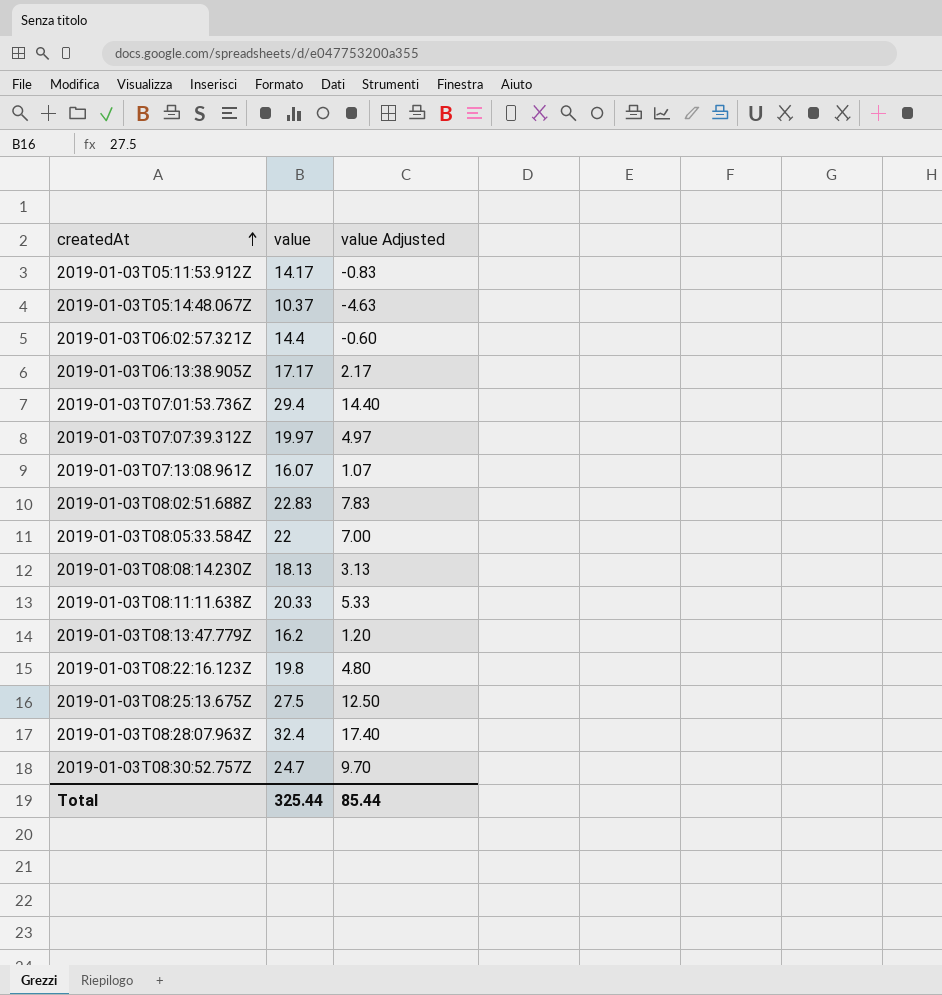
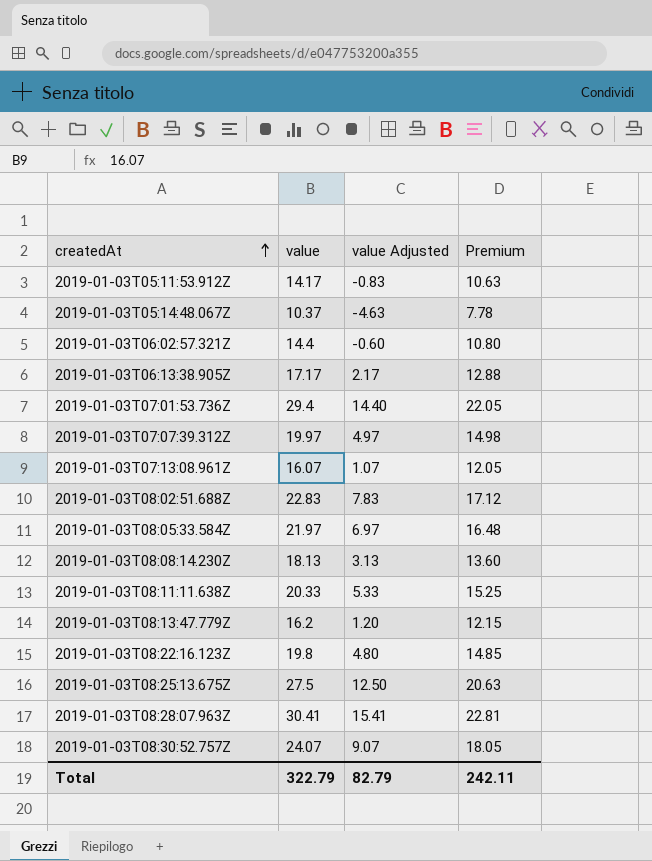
column Premium | formula: none -> [value] * 0.75
2019-01-03T08:05:33.584Z | value: 22 -> 21.97
2019-01-03T08:05:33.584Z | value Adjusted: 7.00 -> 6.97
2019-01-03T08:28:07.963Z | value: 32.4 -> 30.41
2019-01-03T08:28:07.963Z | value Adjusted: 17.40 -> 15.41
2019-01-03T08:30:52.757Z | value: 24.7 -> 24.07
2019-01-03T08:30:52.757Z | value Adjusted: 9.70 -> 9.07
Total | value: 325.44 -> 322.79
Total | value Adjusted: 85.44 -> 82.79

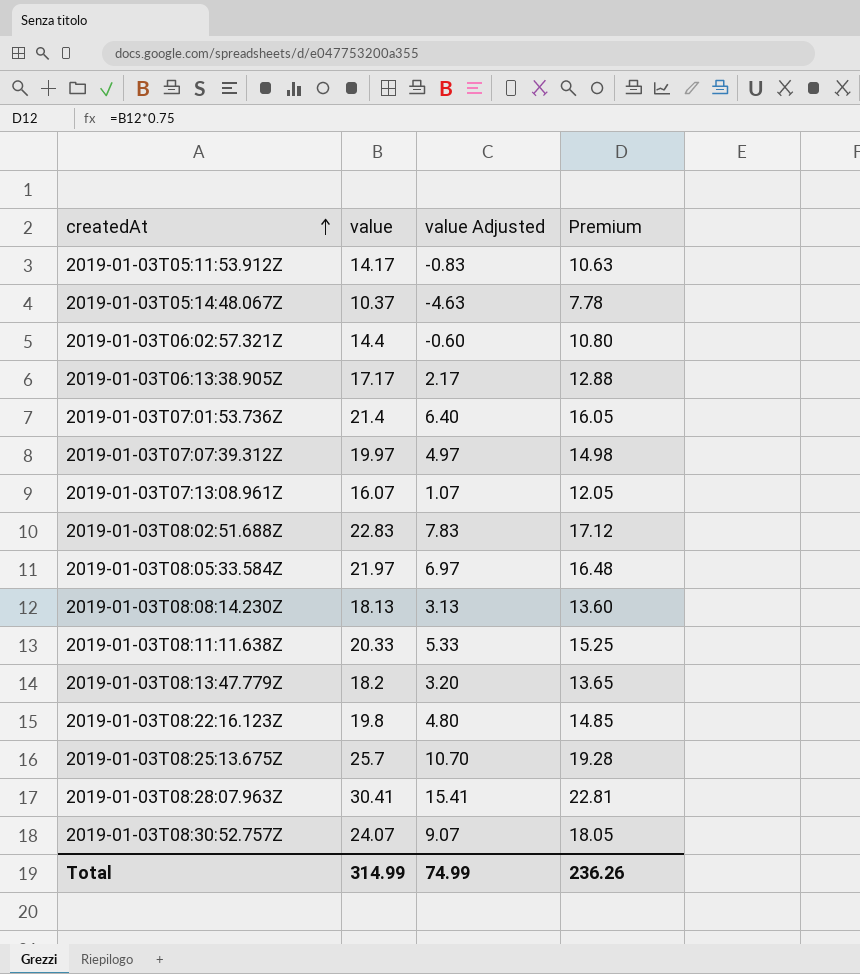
2019-01-03T07:01:53.736Z | value: 29.4 -> 21.4
2019-01-03T07:01:53.736Z | value Adjusted: 14.40 -> 6.40
2019-01-03T07:01:53.736Z | Premium: 22.05 -> 16.05
2019-01-03T08:13:47.779Z | value: 16.2 -> 18.2
2019-01-03T08:13:47.779Z | value Adjusted: 1.20 -> 3.20
2019-01-03T08:13:47.779Z | Premium: 12.15 -> 13.65
2019-01-03T08:25:13.675Z | value: 27.5 -> 25.7
2019-01-03T08:25:13.675Z | value Adjusted: 12.50 -> 10.70
2019-01-03T08:25:13.675Z | Premium: 20.63 -> 19.28
Total | value: 322.79 -> 314.99
Total | value Adjusted: 82.79 -> 74.99
Total | Premium: 242.11 -> 236.26

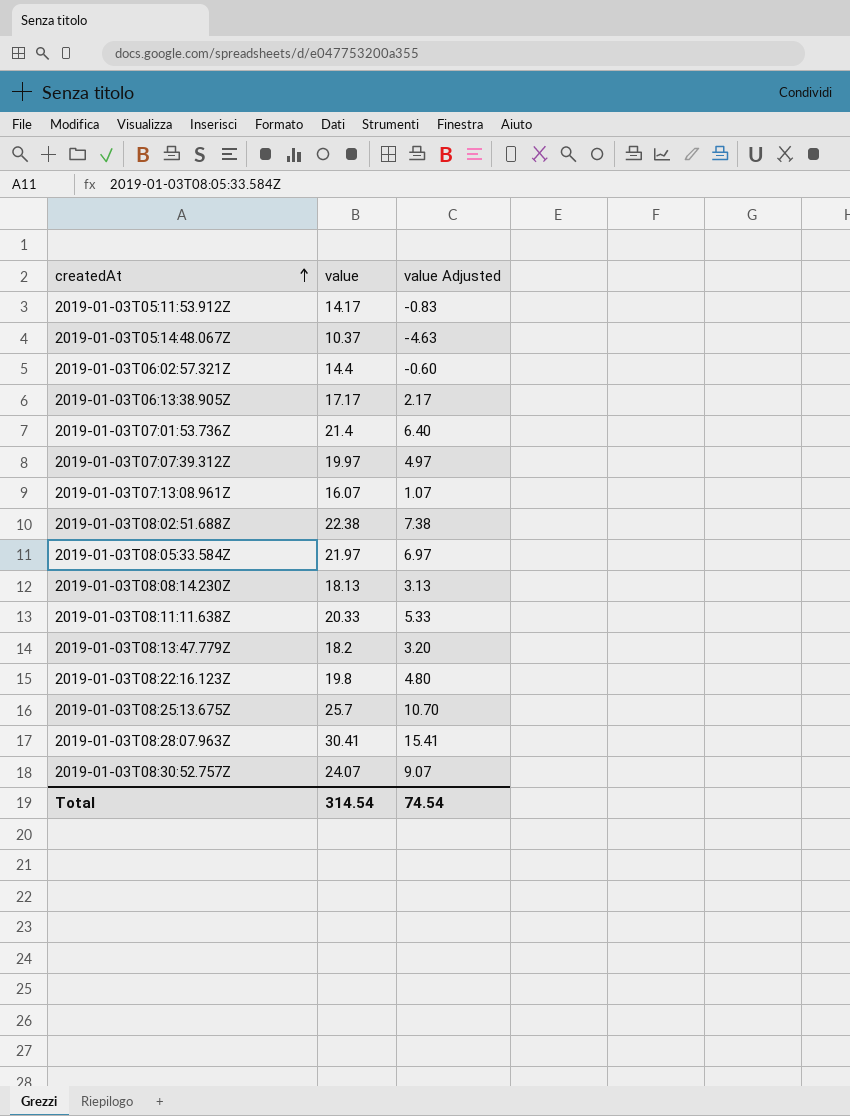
column Premium | formula: [value] * 0.75 -> none
2019-01-03T08:02:51.688Z | value: 22.83 -> 22.38
2019-01-03T08:02:51.688Z | value Adjusted: 7.83 -> 7.38
Total | value: 314.99 -> 314.54
Total | value Adjusted: 74.99 -> 74.54

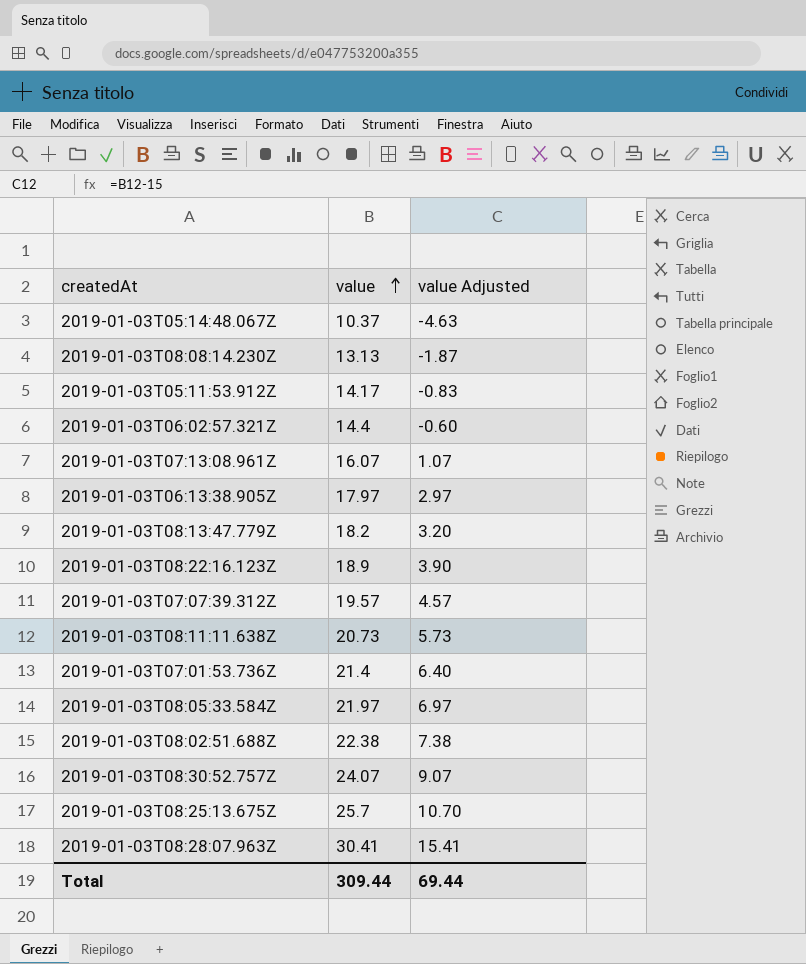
row order: createdAt ascending -> value ascending
2019-01-03T08:08:14.230Z | value: 18.13 -> 13.13
2019-01-03T08:08:14.230Z | value Adjusted: 3.13 -> -1.87
2019-01-03T06:13:38.905Z | value: 17.17 -> 17.97
2019-01-03T06:13:38.905Z | value Adjusted: 2.17 -> 2.97
2019-01-03T08:22:16.123Z | value: 19.8 -> 18.9
2019-01-03T08:22:16.123Z | value Adjusted: 4.80 -> 3.90
2019-01-03T07:07:39.312Z | value: 19.97 -> 19.57
2019-01-03T07:07:39.312Z | value Adjusted: 4.97 -> 4.57
2019-01-03T08:11:11.638Z | value: 20.33 -> 20.73
2019-01-03T08:11:11.638Z | value Adjusted: 5.33 -> 5.73
Total | value: 314.54 -> 309.44
Total | value Adjusted: 74.54 -> 69.44

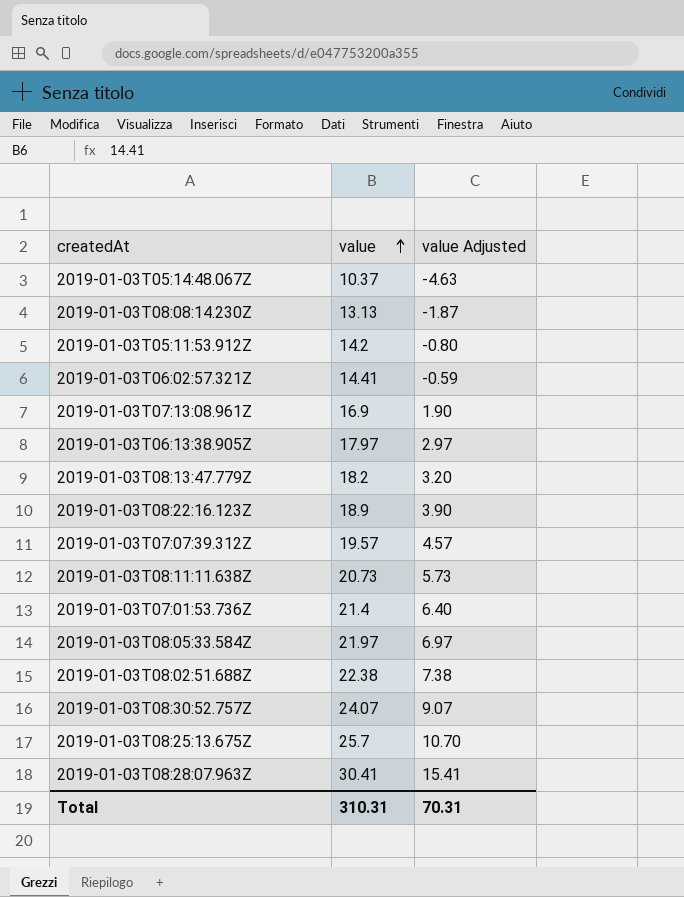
2019-01-03T05:11:53.912Z | value: 14.17 -> 14.2
2019-01-03T05:11:53.912Z | value Adjusted: -0.83 -> -0.80
2019-01-03T06:02:57.321Z | value: 14.4 -> 14.41
2019-01-03T06:02:57.321Z | value Adjusted: -0.60 -> -0.59
2019-01-03T07:13:08.961Z | value: 16.07 -> 16.9
2019-01-03T07:13:08.961Z | value Adjusted: 1.07 -> 1.90
Total | value: 309.44 -> 310.31
Total | value Adjusted: 69.44 -> 70.31

